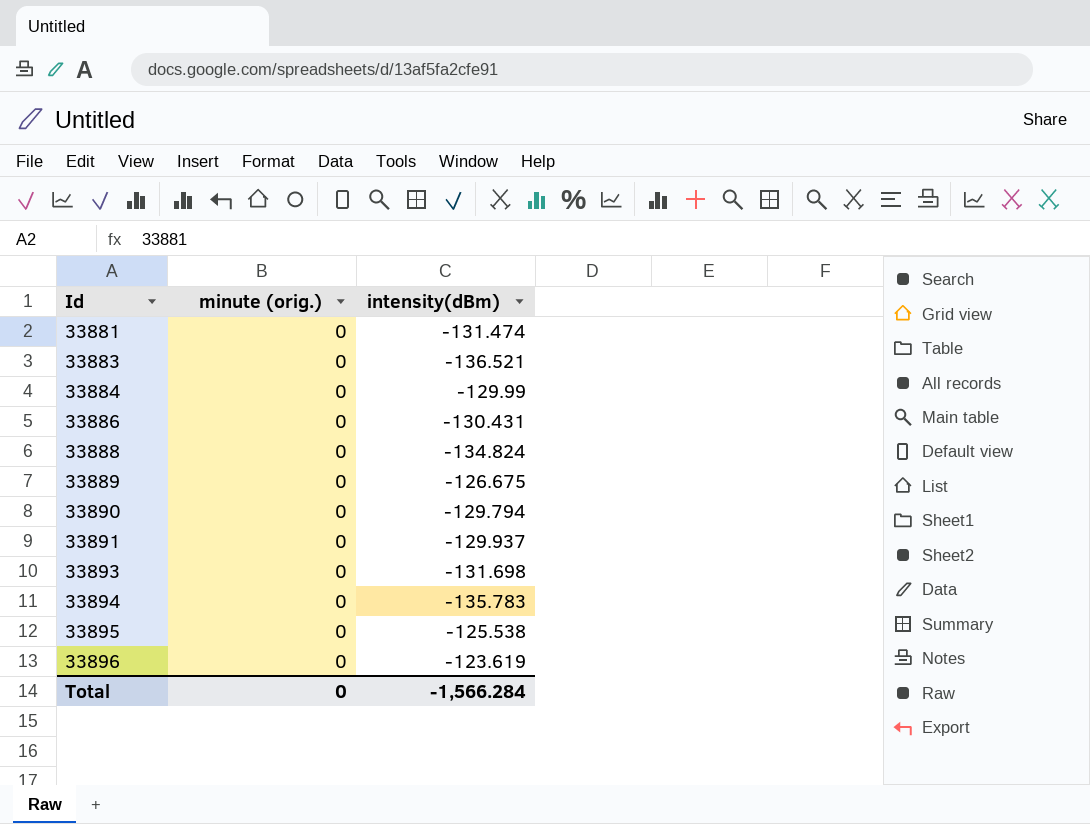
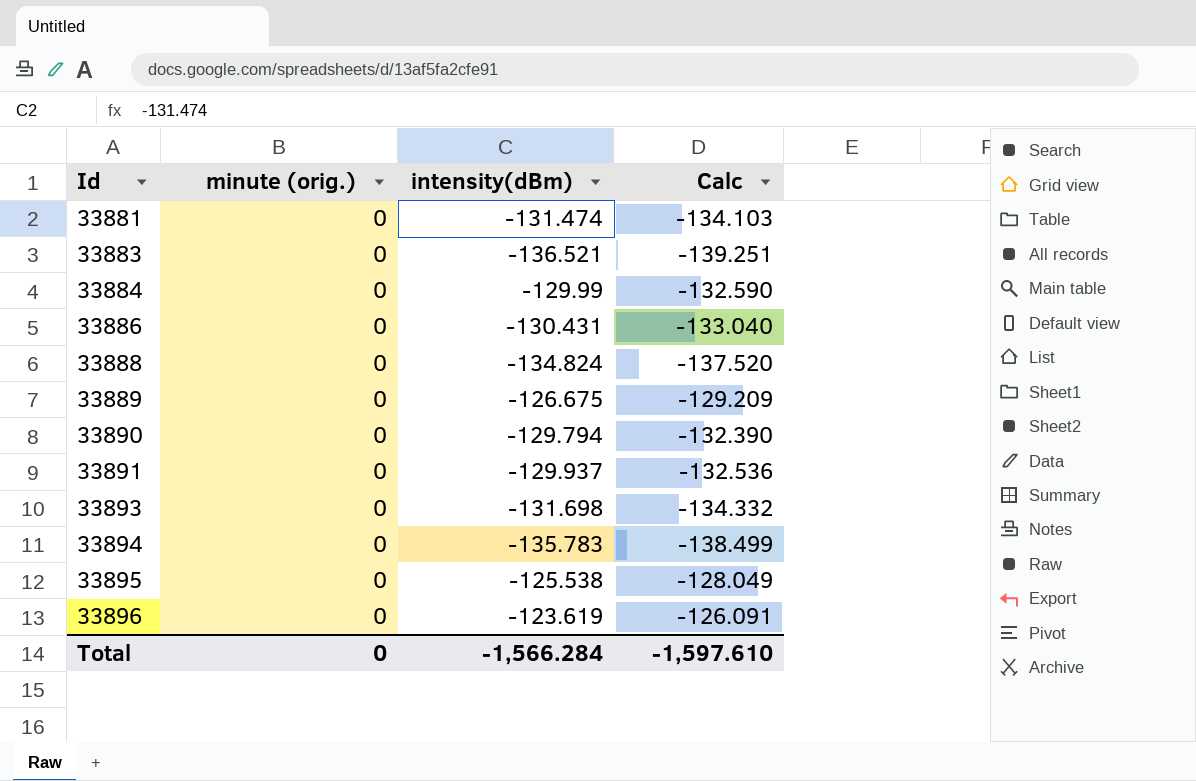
column Calc | formula: none -> [intensity(dBm)] * 1.02

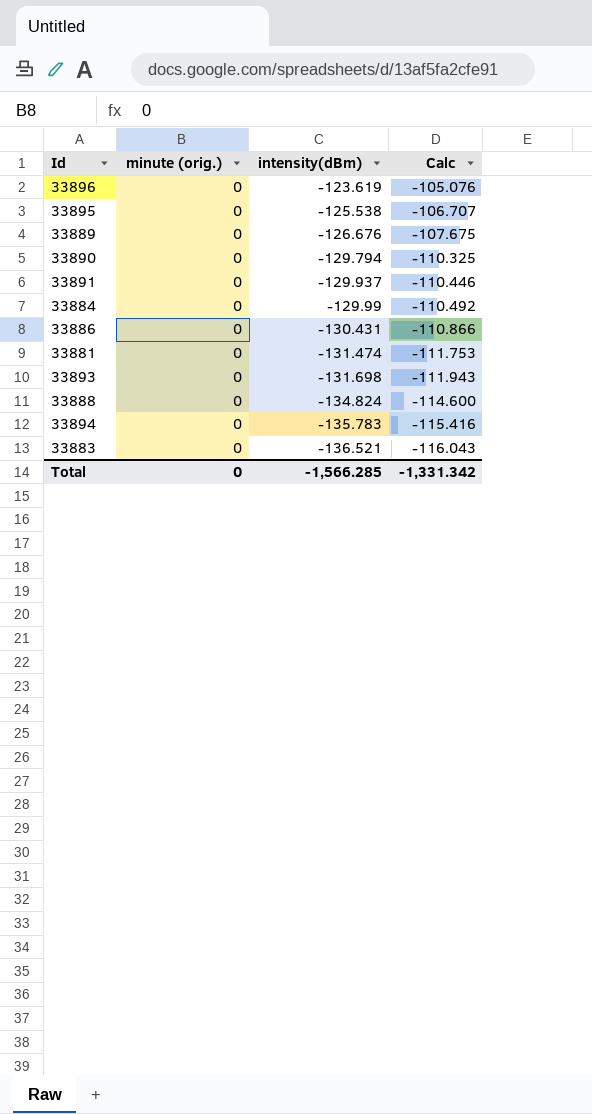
row order: Id ascending -> intensity(dBm) descending
column Calc | formula: [intensity(dBm)] * 1.02 -> [intensity(dBm)] * 0.85
33889 | intensity(dBm): -126.675 -> -126.676
Total | intensity(dBm): -1,566.284 -> -1,566.285
Total | Calc: -1,597.610 -> -1,331.342

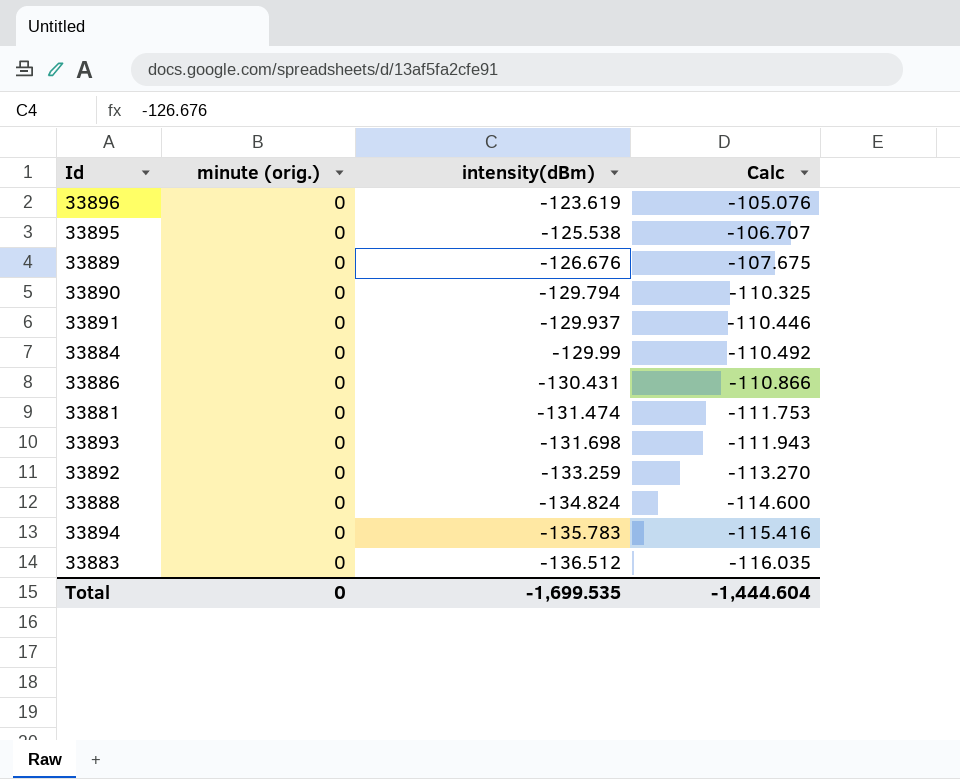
row 33892: none -> 0 | -133.259 | -113.270
33883 | intensity(dBm): -136.521 -> -136.512
33883 | Calc: -116.043 -> -116.035
Total | intensity(dBm): -1,566.285 -> -1,699.535
Total | Calc: -1,331.342 -> -1,444.604

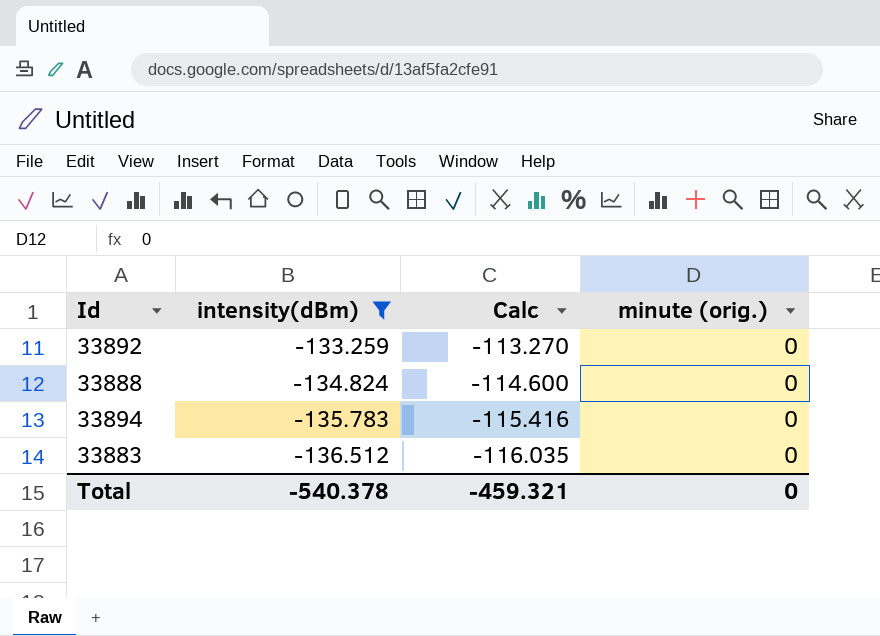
filter: none -> intensity(dBm) <= -133.259
column minute (orig.) | position: 2 -> 4
Total | intensity(dBm): -1,699.535 -> -540.378
Total | Calc: -1,444.604 -> -459.321

